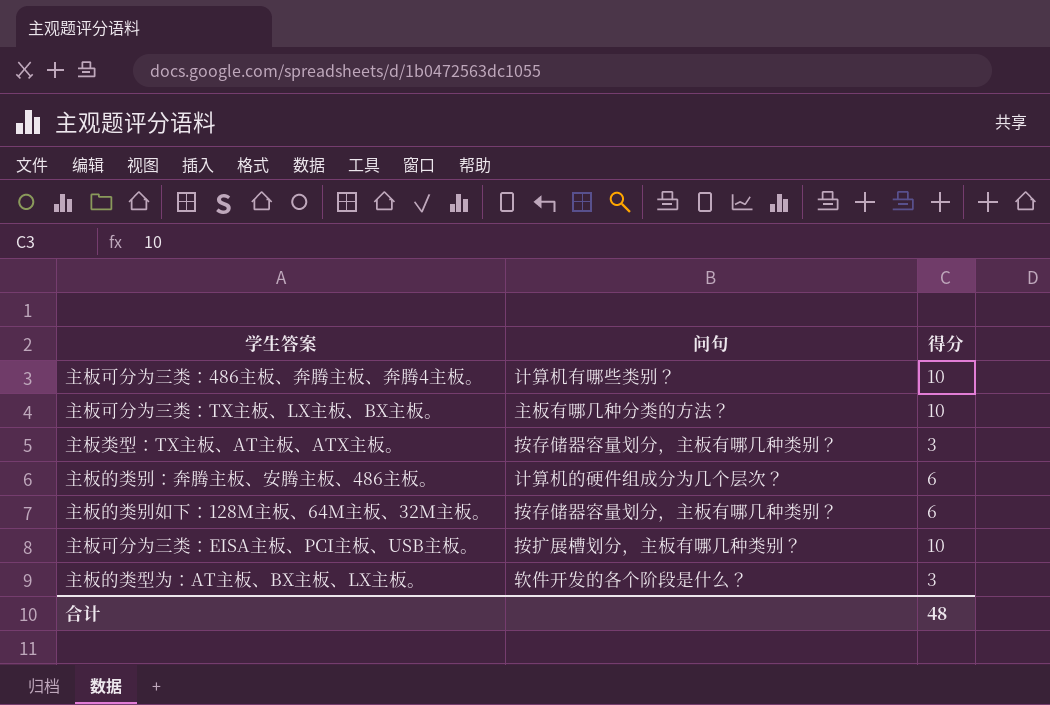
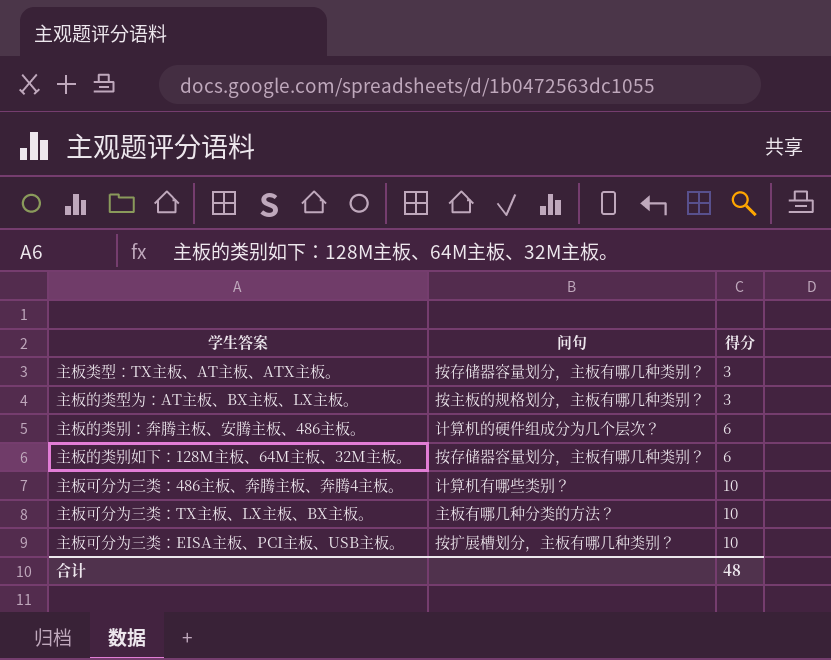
row order: none -> 得分 ascending
主板的类型为：AT主板、BX主板、LX主板。 | 问句: 软件开发的各个阶段是什么？ -> 按主板的规格划分，主板有哪几种类别？

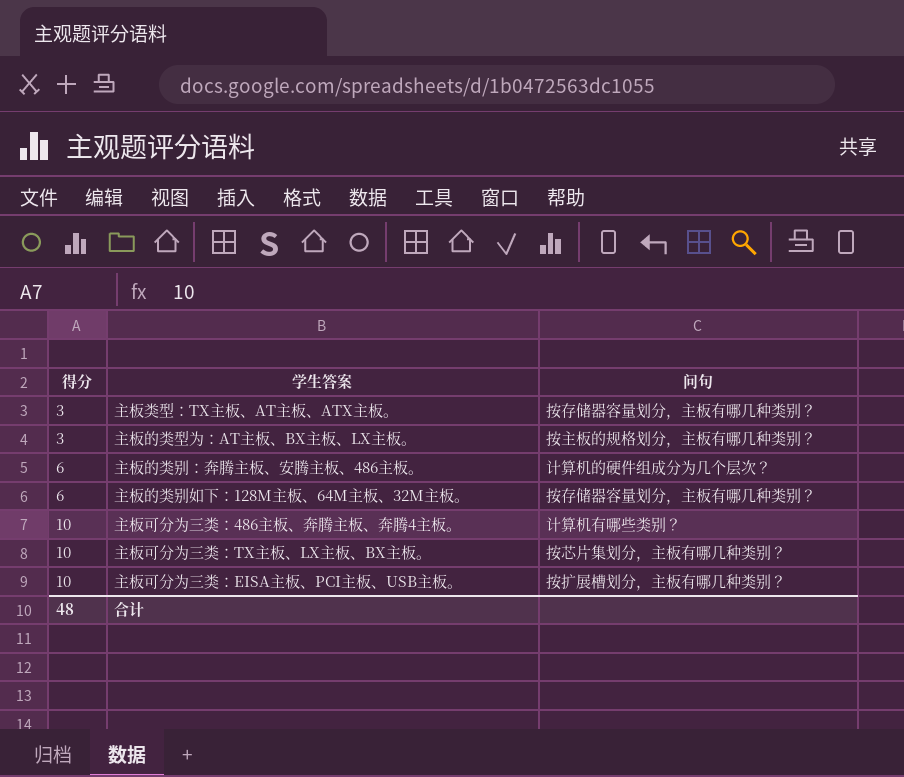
column 得分 | position: 3 -> 1
主板可分为三类：TX主板、LX主板、BX主板。 | 问句: 主板有哪几种分类的方法？ -> 按芯片集划分，主板有哪几种类别？

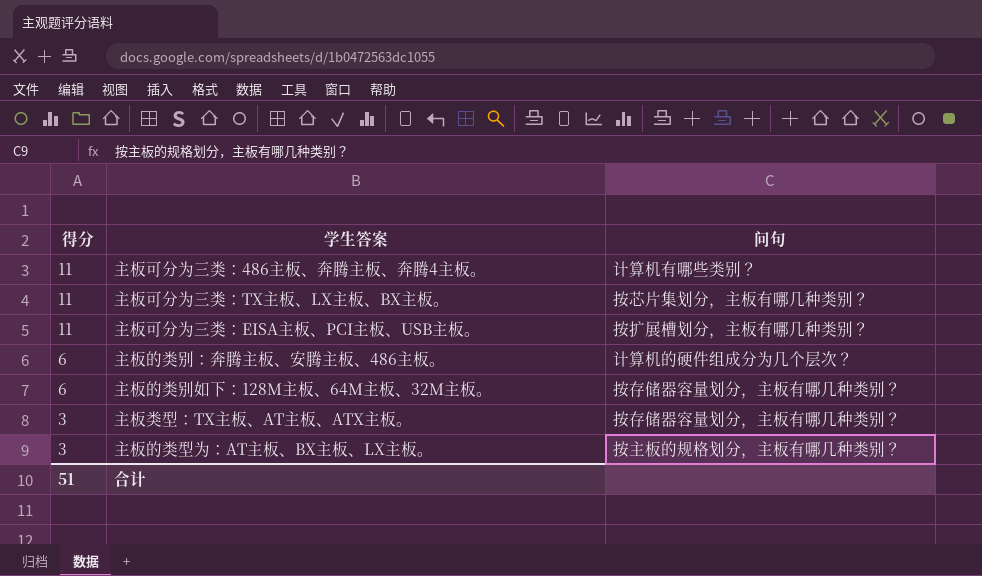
row order: 得分 ascending -> 得分 descending
主板可分为三类：486主板、奔腾主板、奔腾4主板。 | 得分: 10 -> 11
主板可分为三类：TX主板、LX主板、BX主板。 | 得分: 10 -> 11
主板可分为三类：EISA主板、PCI主板、USB主板。 | 得分: 10 -> 11
合计 | 得分: 48 -> 51

